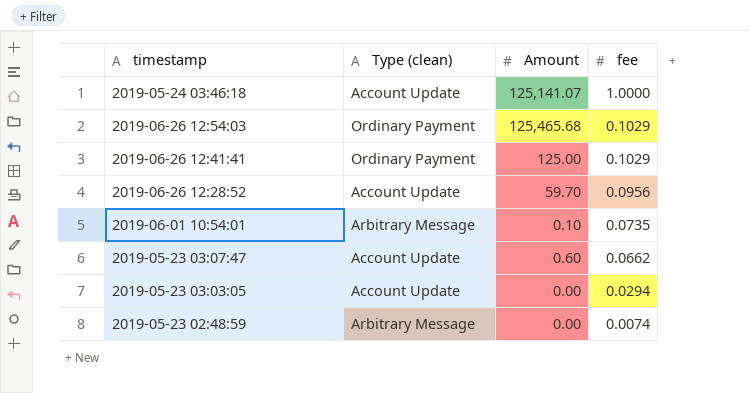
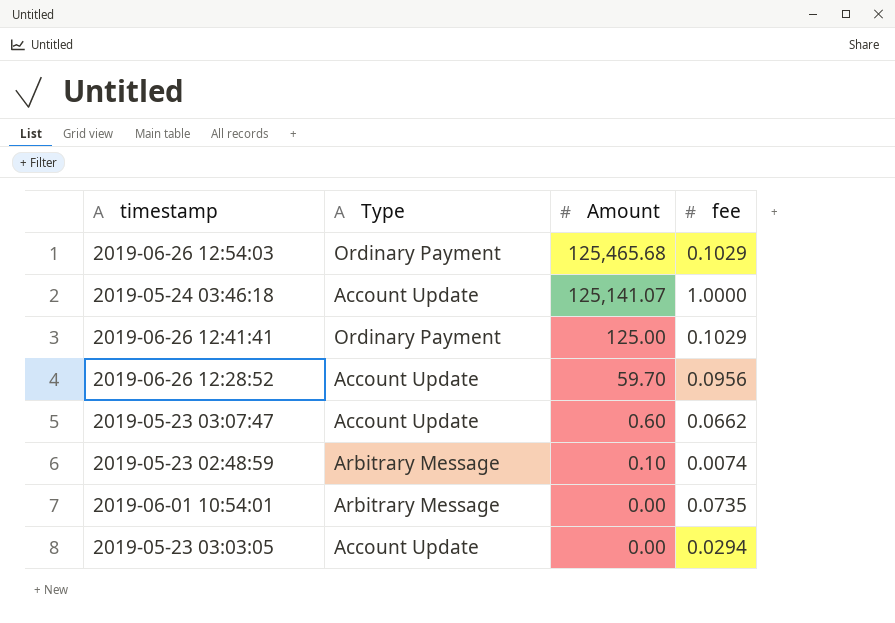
row order: fee descending -> Amount descending
column name: Type (clean) -> Type
2019-05-23 02:48:59 | Amount: 0.00 -> 0.10
2019-06-01 10:54:01 | Amount: 0.10 -> 0.00

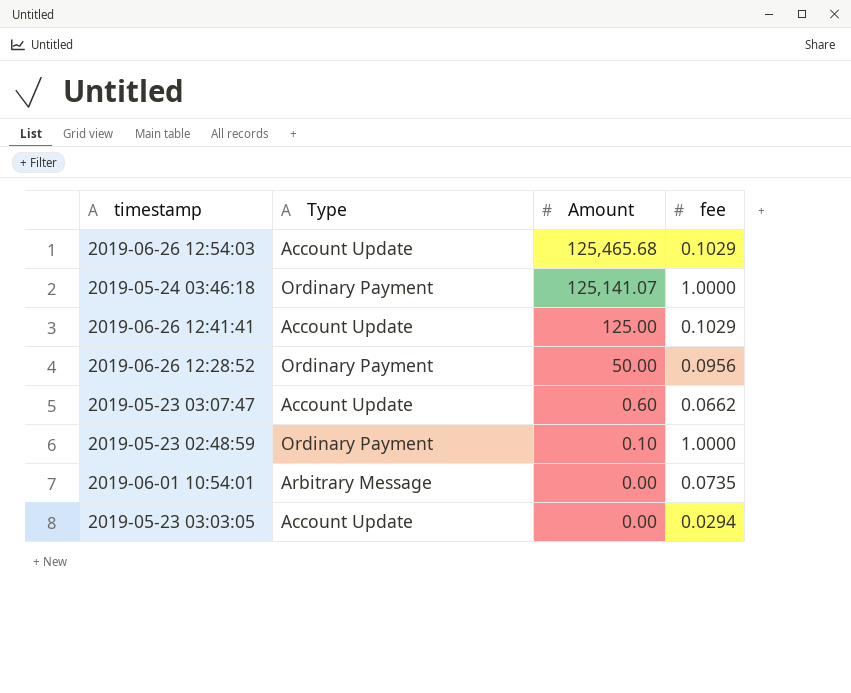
2019-06-26 12:54:03 | Type: Ordinary Payment -> Account Update
2019-05-24 03:46:18 | Type: Account Update -> Ordinary Payment
2019-06-26 12:41:41 | Type: Ordinary Payment -> Account Update
2019-06-26 12:28:52 | Type: Account Update -> Ordinary Payment
2019-06-26 12:28:52 | Amount: 59.70 -> 50.00
2019-05-23 02:48:59 | Type: Arbitrary Message -> Ordinary Payment
2019-05-23 02:48:59 | fee: 0.0074 -> 1.0000

